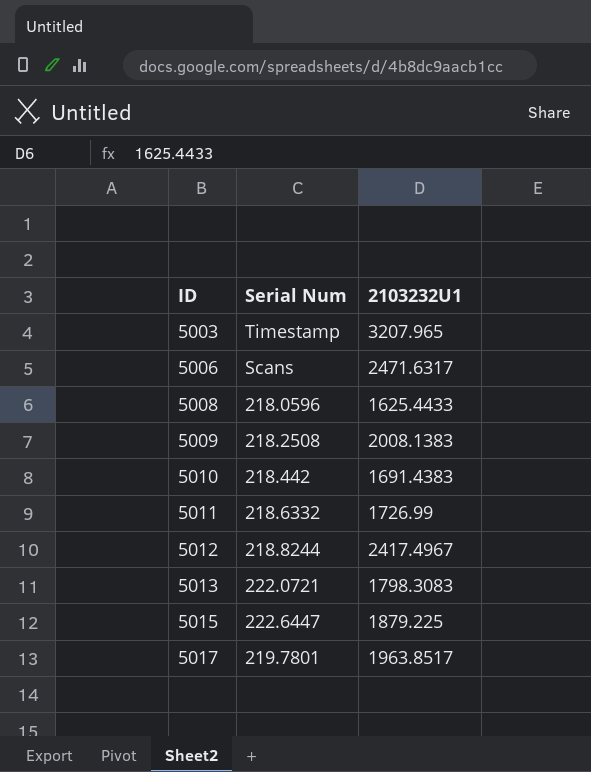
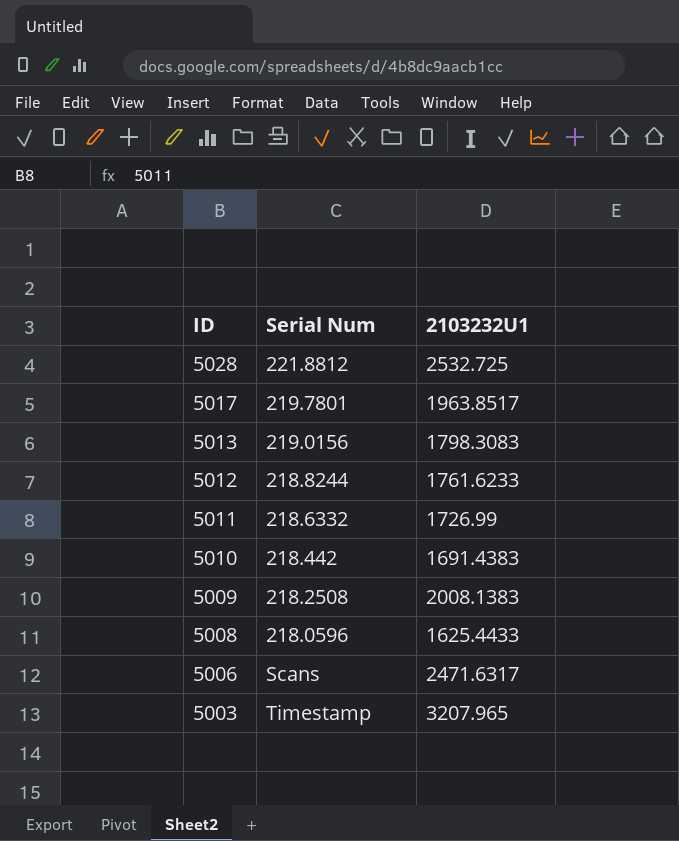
row order: ID ascending -> ID descending
row 5015: 222.6447 | 1879.225 -> none
row 5028: none -> 221.8812 | 2532.725
5013 | Serial Num: 222.0721 -> 219.0156
5012 | 2103232U1: 2417.4967 -> 1761.6233

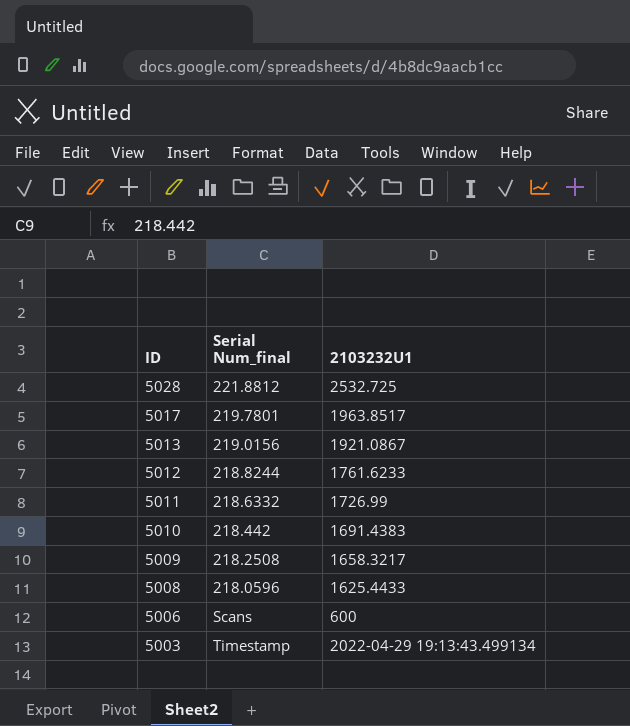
column name: Serial Num -> Serial Num_final
5013 | 2103232U1: 1798.3083 -> 1921.0867
5009 | 2103232U1: 2008.1383 -> 1658.3217
5006 | 2103232U1: 2471.6317 -> 600
5003 | 2103232U1: 3207.965 -> 2022-04-29 19:13:43.499134

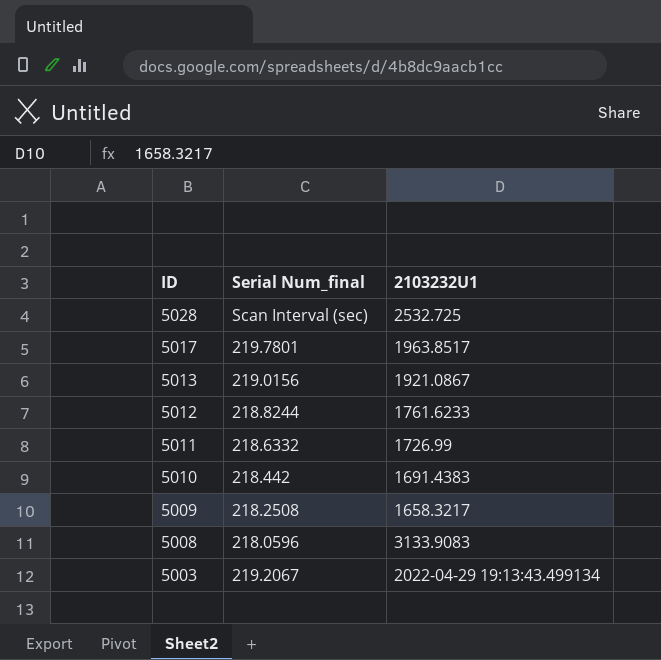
row 5006: Scans | 600 -> none
5028 | Serial Num_final: 221.8812 -> Scan Interval (sec)
5008 | 2103232U1: 1625.4433 -> 3133.9083
5003 | Serial Num_final: Timestamp -> 219.2067

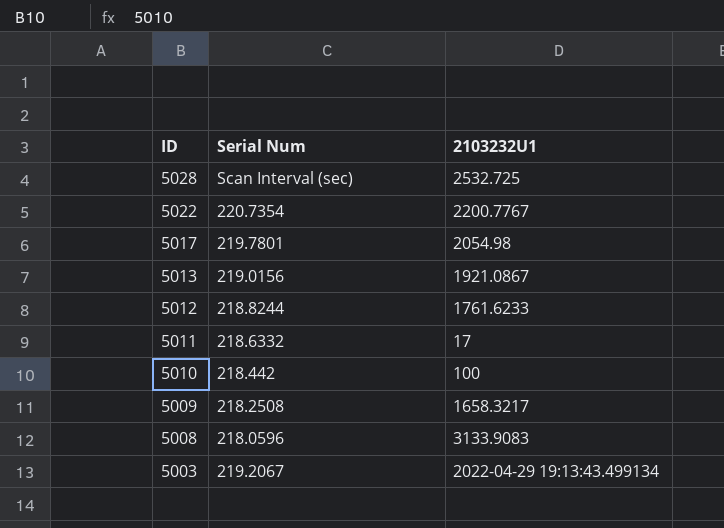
column name: Serial Num_final -> Serial Num
row 5022: none -> 220.7354 | 2200.7767
5017 | 2103232U1: 1963.8517 -> 2054.98
5011 | 2103232U1: 1726.99 -> 17
5010 | 2103232U1: 1691.4383 -> 100

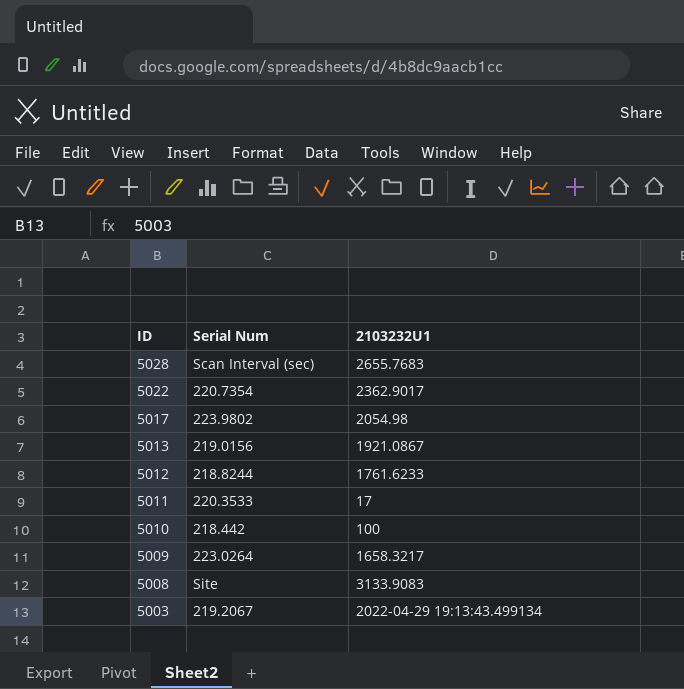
5028 | 2103232U1: 2532.725 -> 2655.7683
5022 | 2103232U1: 2200.7767 -> 2362.9017
5017 | Serial Num: 219.7801 -> 223.9802
5011 | Serial Num: 218.6332 -> 220.3533
5009 | Serial Num: 218.2508 -> 223.0264
5008 | Serial Num: 218.0596 -> Site

